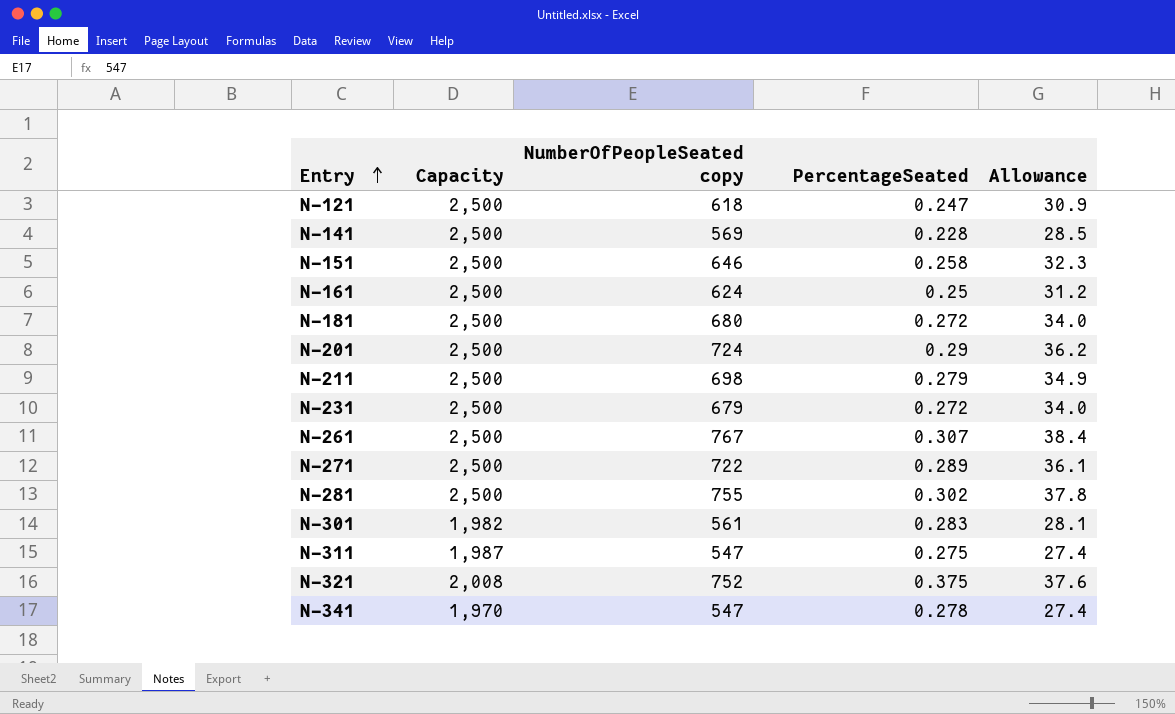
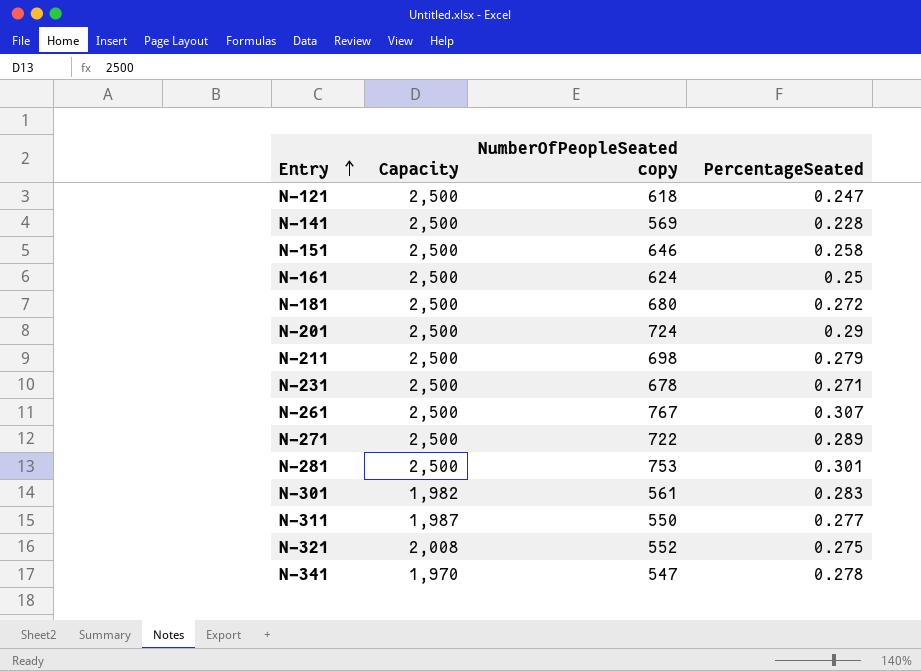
column Allowance | formula: [NumberOfPeopleSeated copy] * 0.05 -> none
N-231 | NumberOfPeopleSeated copy: 679 -> 678
N-231 | PercentageSeated: 0.272 -> 0.271
N-281 | NumberOfPeopleSeated copy: 755 -> 753
N-281 | PercentageSeated: 0.302 -> 0.301
N-311 | NumberOfPeopleSeated copy: 547 -> 550
N-311 | PercentageSeated: 0.275 -> 0.277
N-321 | NumberOfPeopleSeated copy: 752 -> 552
N-321 | PercentageSeated: 0.375 -> 0.275

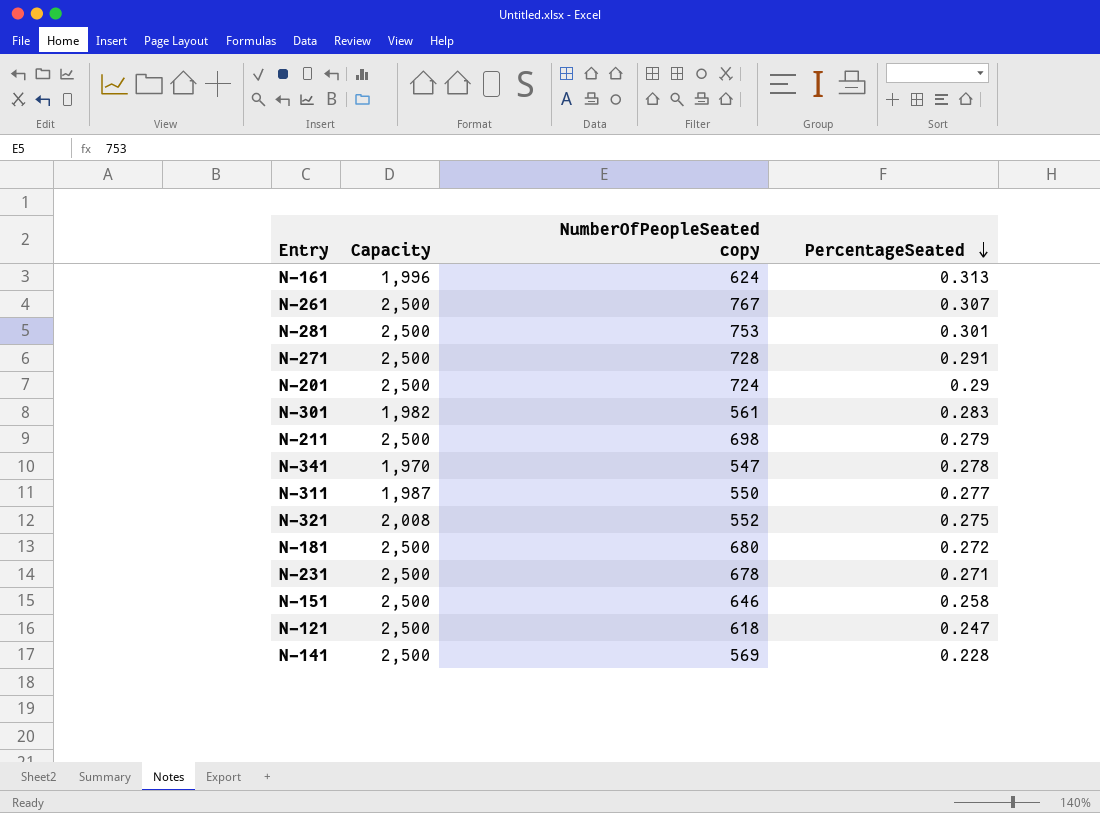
row order: Entry ascending -> PercentageSeated descending
N-161 | Capacity: 2,500 -> 1,996
N-161 | PercentageSeated: 0.25 -> 0.313
N-271 | NumberOfPeopleSeated copy: 722 -> 728
N-271 | PercentageSeated: 0.289 -> 0.291

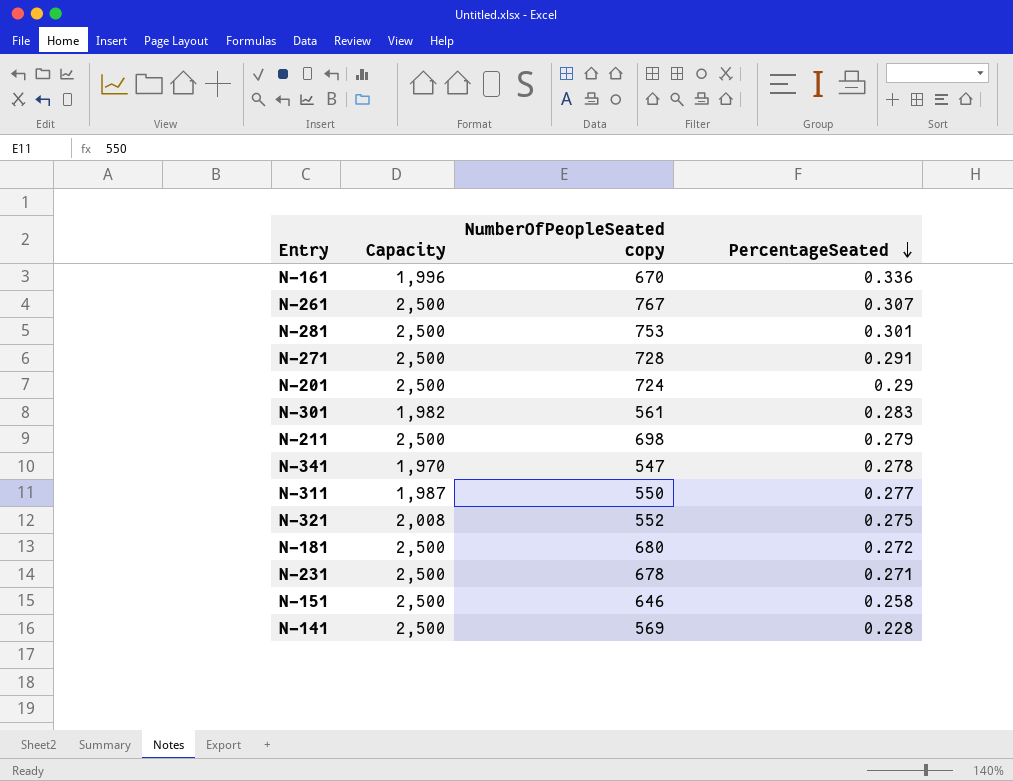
row N-121: 2,500 | 618 | 0.247 -> none
N-161 | NumberOfPeopleSeated copy: 624 -> 670
N-161 | PercentageSeated: 0.313 -> 0.336

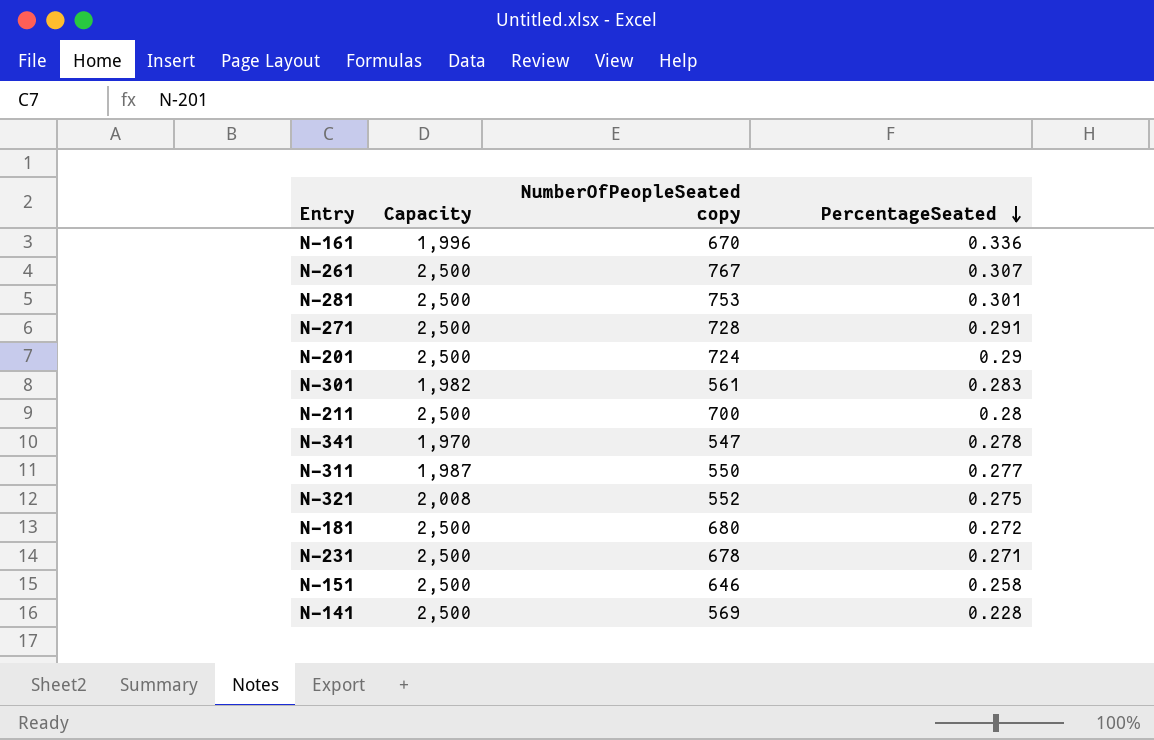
N-211 | NumberOfPeopleSeated copy: 698 -> 700
N-211 | PercentageSeated: 0.279 -> 0.28

